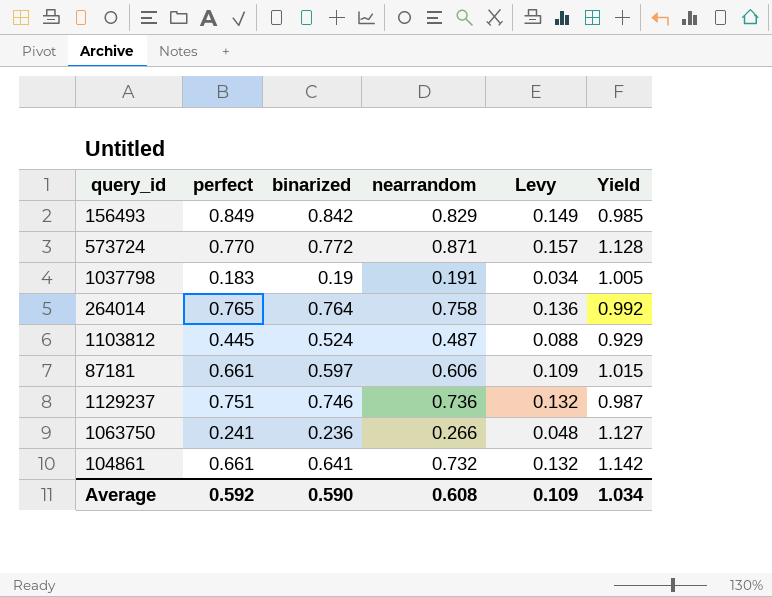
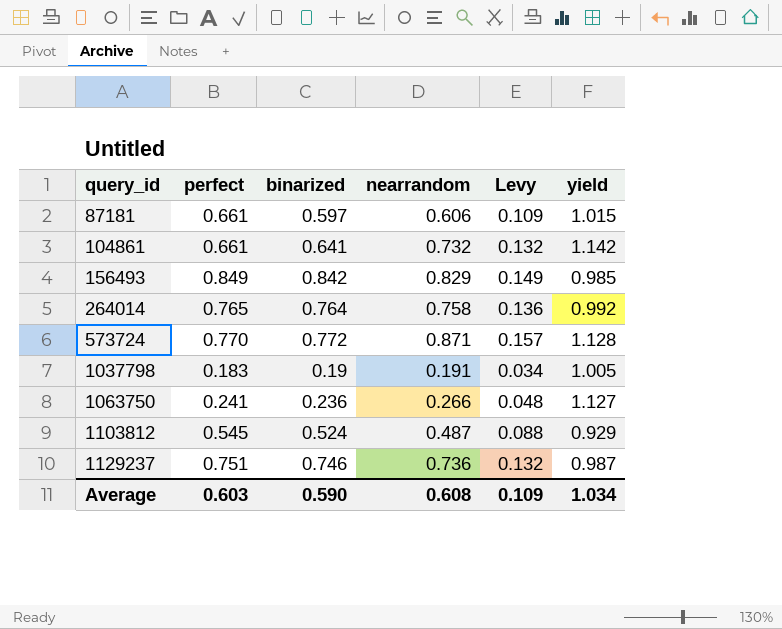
row order: none -> query_id ascending
column name: Yield -> yield
1103812 | perfect: 0.445 -> 0.545
Average | perfect: 0.592 -> 0.603

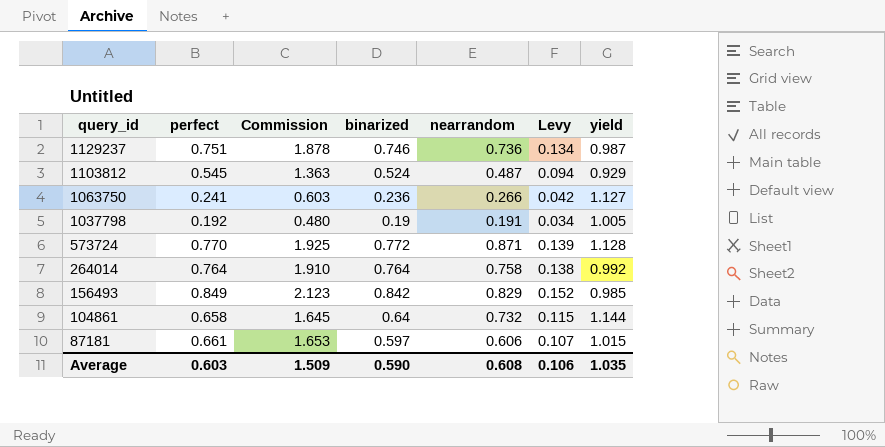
row order: query_id ascending -> query_id descending
column Commission | formula: none -> [perfect] * 2.5
column Levy | formula: [nearrandom] * 0.18 -> [binarized] * 0.18
1037798 | perfect: 0.183 -> 0.192
264014 | perfect: 0.765 -> 0.764
104861 | perfect: 0.661 -> 0.658
104861 | binarized: 0.641 -> 0.64
104861 | yield: 1.142 -> 1.144
Average | Levy: 0.109 -> 0.106
Average | yield: 1.034 -> 1.035

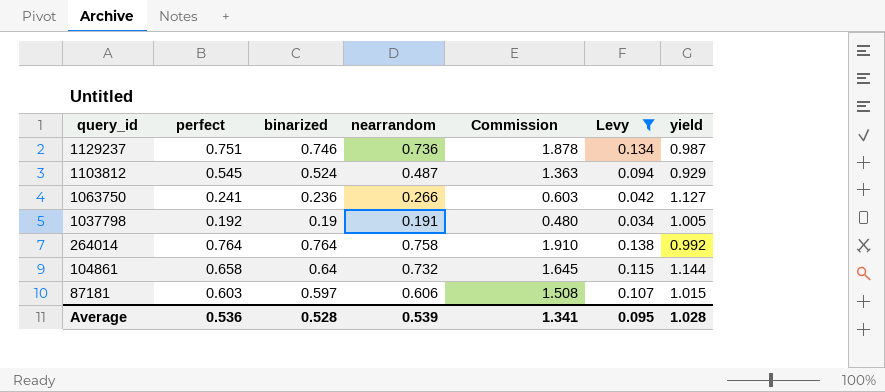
filter: none -> Levy <= 0.138
column Commission | position: 3 -> 5
87181 | perfect: 0.661 -> 0.603
87181 | Commission: 1.653 -> 1.508
Average | perfect: 0.603 -> 0.536
Average | binarized: 0.590 -> 0.528
Average | nearrandom: 0.608 -> 0.539
Average | Commission: 1.509 -> 1.341
Average | Levy: 0.106 -> 0.095
Average | yield: 1.035 -> 1.028

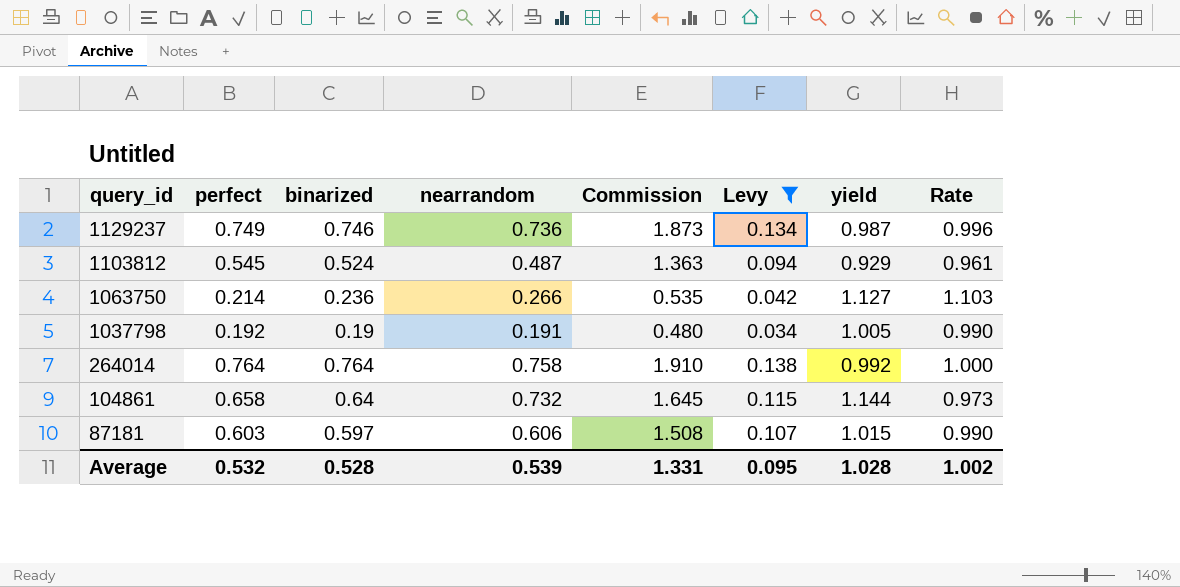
column Rate | formula: none -> [binarized] / [perfect]
1129237 | perfect: 0.751 -> 0.749
1129237 | Commission: 1.878 -> 1.873
1063750 | perfect: 0.241 -> 0.214
1063750 | Commission: 0.603 -> 0.535
Average | perfect: 0.536 -> 0.532
Average | Commission: 1.341 -> 1.331

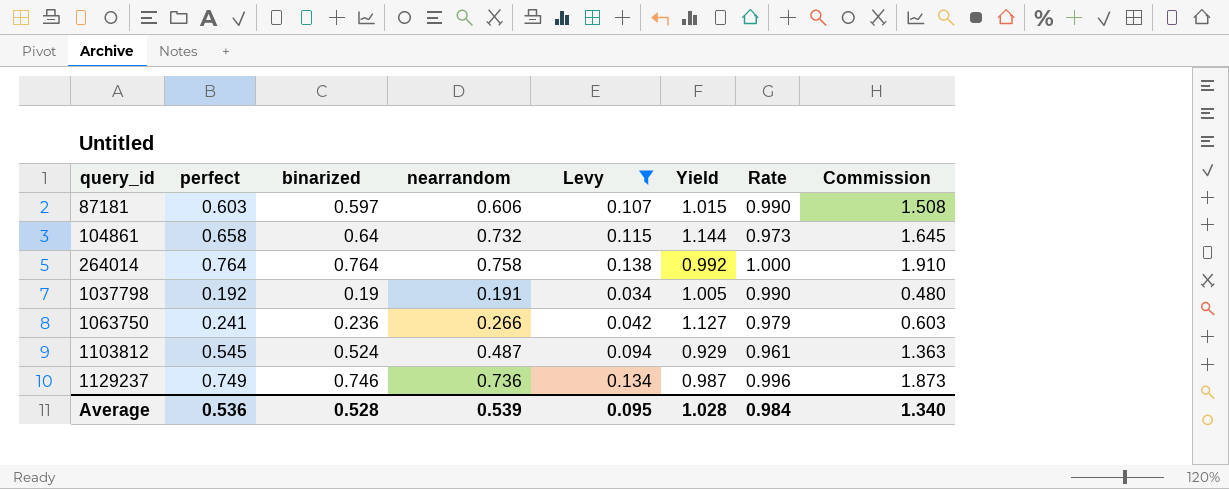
row order: query_id descending -> query_id ascending
column name: yield -> Yield
column Commission | position: 5 -> 8
1063750 | perfect: 0.214 -> 0.241
1063750 | Rate: 1.103 -> 0.979
1063750 | Commission: 0.535 -> 0.603
Average | perfect: 0.532 -> 0.536
Average | Rate: 1.002 -> 0.984
Average | Commission: 1.331 -> 1.340

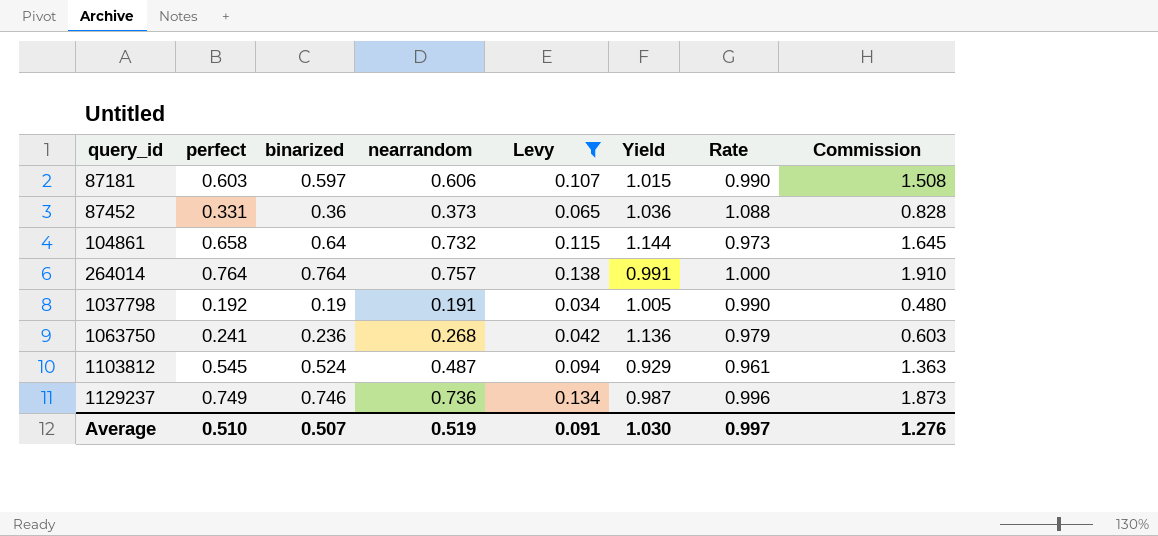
row 87452: none -> 0.331 | 0.36 | 0.373 | 0.065 | 1.036 | 1.088 | 0.828
264014 | nearrandom: 0.758 -> 0.757
264014 | Yield: 0.992 -> 0.991
1063750 | nearrandom: 0.266 -> 0.268
1063750 | Yield: 1.127 -> 1.136
Average | perfect: 0.536 -> 0.510
Average | binarized: 0.528 -> 0.507
Average | nearrandom: 0.539 -> 0.519
Average | Levy: 0.095 -> 0.091
Average | Yield: 1.028 -> 1.030
Average | Rate: 0.984 -> 0.997
Average | Commission: 1.340 -> 1.276

